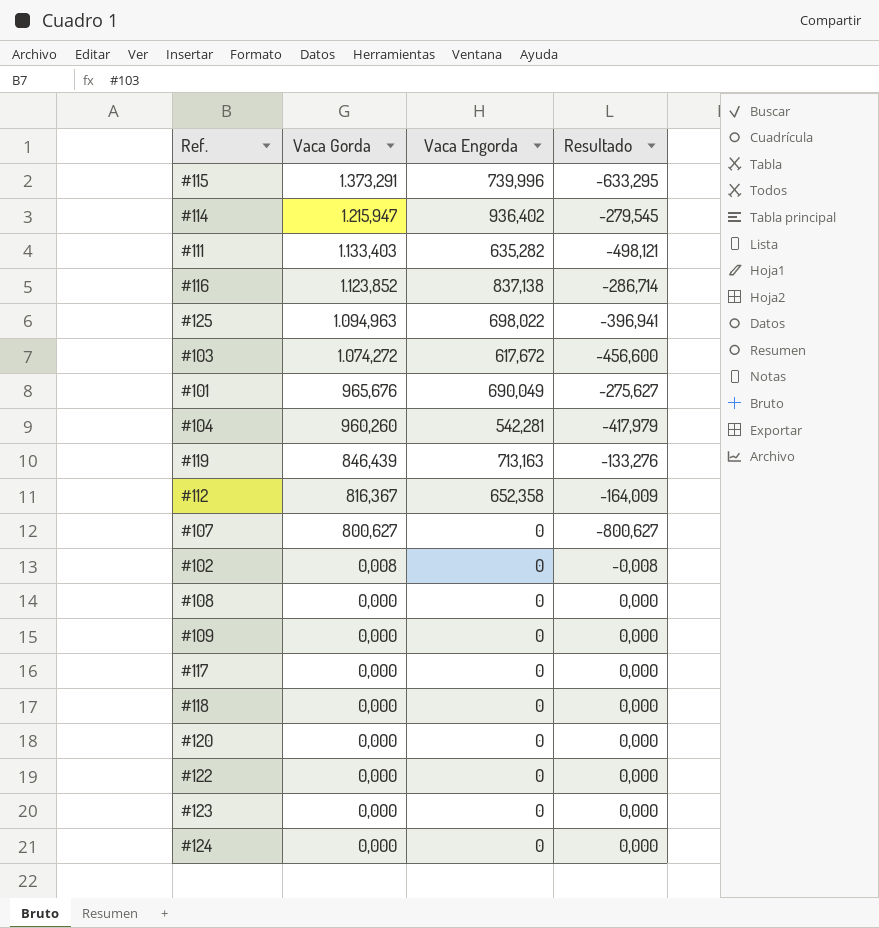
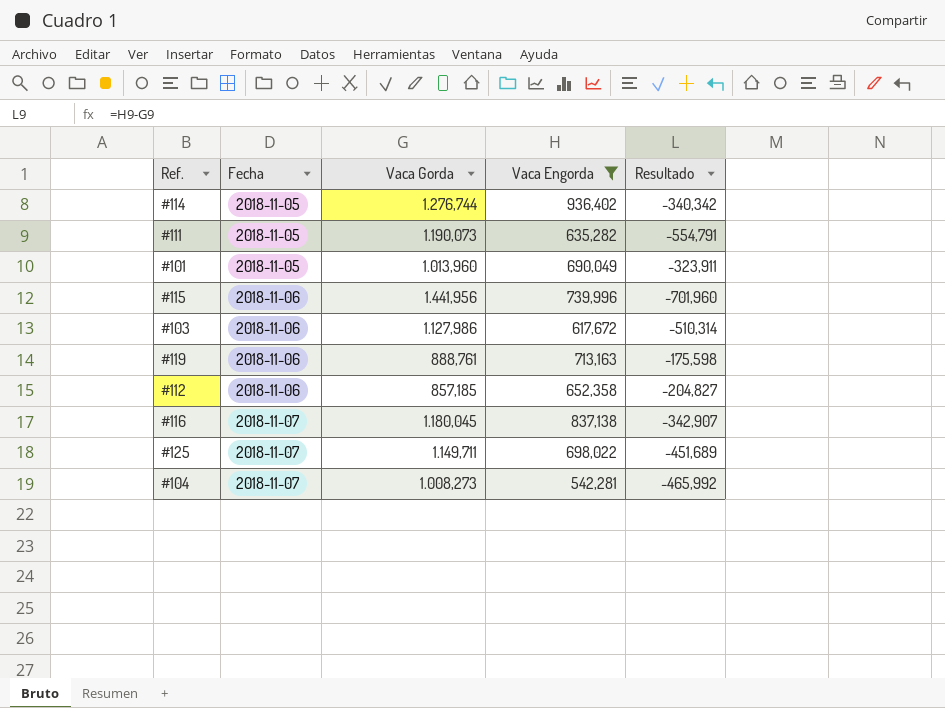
filter: none -> Vaca Engorda != 0
row order: Vaca Gorda descending -> Fecha ascending
column Fecha | position: none -> 2
#114 | Vaca Gorda: 1.215,947 -> 1.276,744
#114 | Resultado: -279,545 -> -340,342
#111 | Vaca Gorda: 1.133,403 -> 1.190,073
#111 | Resultado: -498,121 -> -554,791
#101 | Vaca Gorda: 965,676 -> 1.013,960
#101 | Resultado: -275,627 -> -323,911
#115 | Vaca Gorda: 1.373,291 -> 1.441,956
#115 | Resultado: -633,295 -> -701,960
#103 | Vaca Gorda: 1.074,272 -> 1.127,986
#103 | Resultado: -456,600 -> -510,314
#119 | Vaca Gorda: 846,439 -> 888,761
#119 | Resultado: -133,276 -> -175,598
#112 | Vaca Gorda: 816,367 -> 857,185
#112 | Resultado: -164,009 -> -204,827
#116 | Vaca Gorda: 1.123,852 -> 1.180,045
#116 | Resultado: -286,714 -> -342,907
#125 | Vaca Gorda: 1.094,963 -> 1.149,711
#125 | Resultado: -396,941 -> -451,689
#104 | Vaca Gorda: 960,260 -> 1.008,273
#104 | Resultado: -417,979 -> -465,992

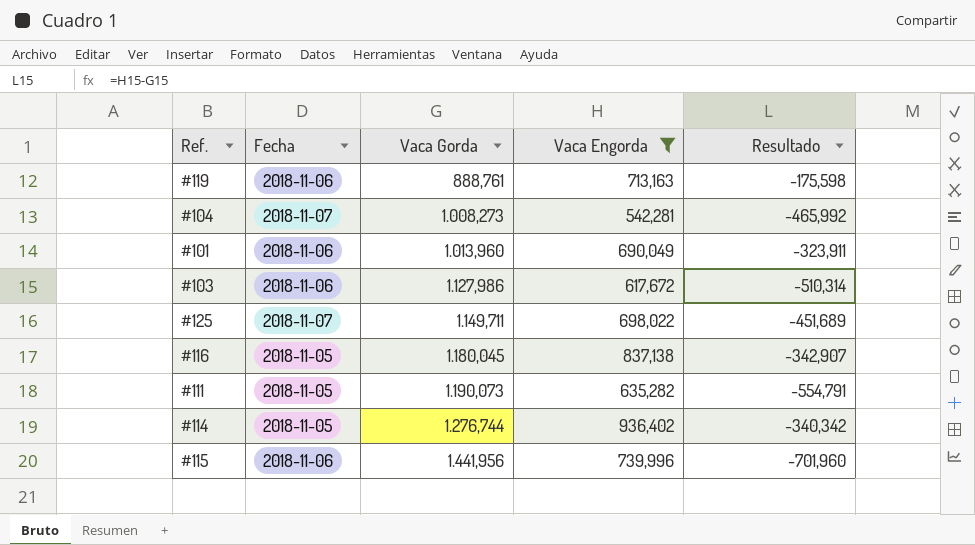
row order: Fecha ascending -> Vaca Gorda ascending
row #112: 2018-11-06 | 857,185 | 652,358 | -204,827 -> none
#101 | Fecha: 2018-11-05 -> 2018-11-06
#116 | Fecha: 2018-11-07 -> 2018-11-05

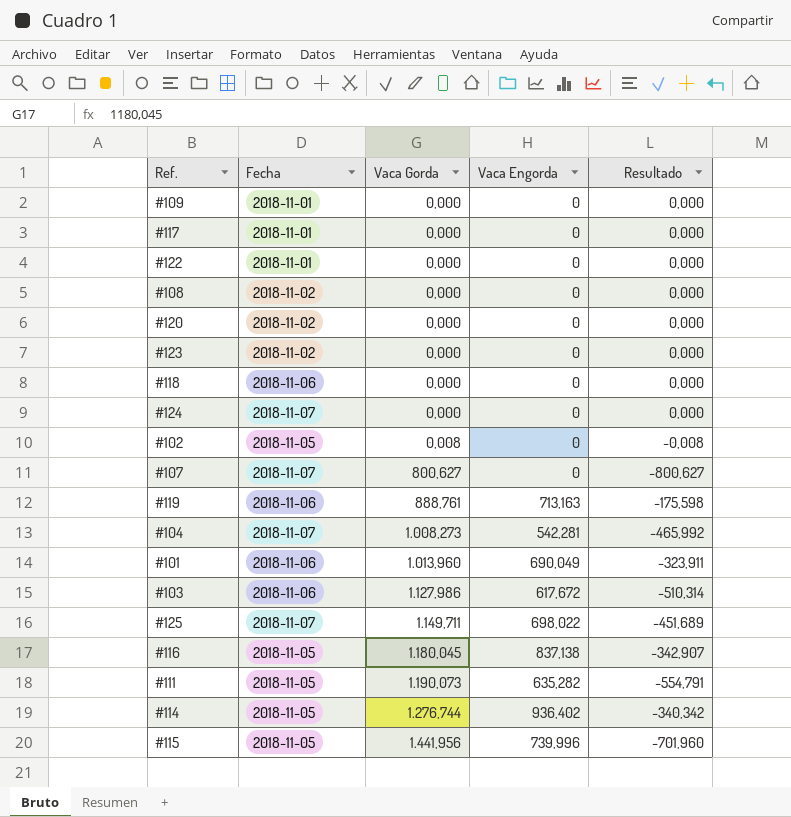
filter: Vaca Engorda != 0 -> none
#115 | Fecha: 2018-11-06 -> 2018-11-05

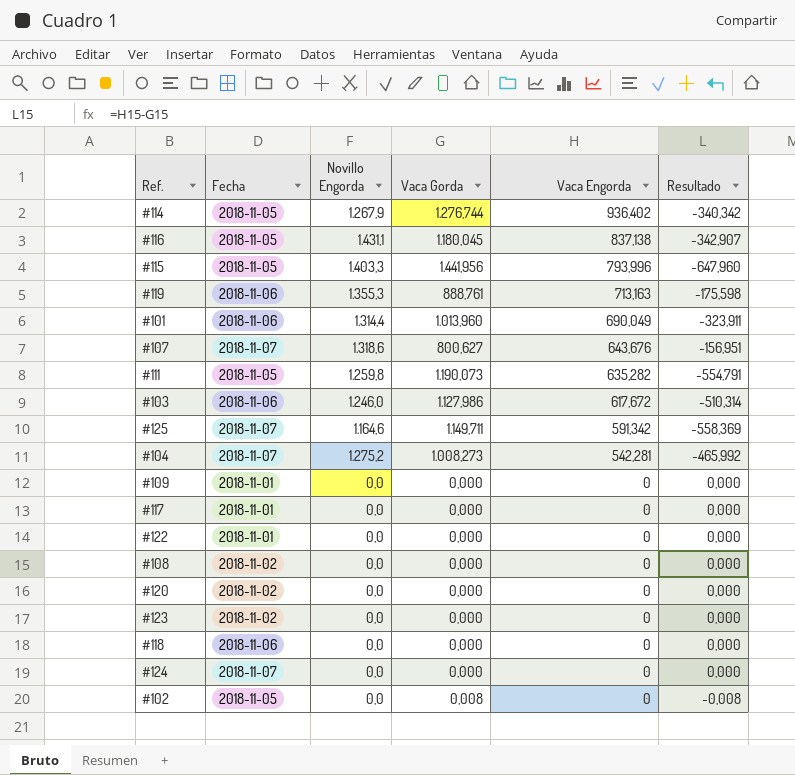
row order: Vaca Gorda ascending -> Vaca Engorda descending
column Novillo Engorda | position: none -> 3
#115 | Vaca Engorda: 739,996 -> 793,996
#115 | Resultado: -701,960 -> -647,960
#107 | Vaca Engorda: 0 -> 643,676
#107 | Resultado: -800,627 -> -156,951
#125 | Vaca Engorda: 698,022 -> 591,342
#125 | Resultado: -451,689 -> -558,369

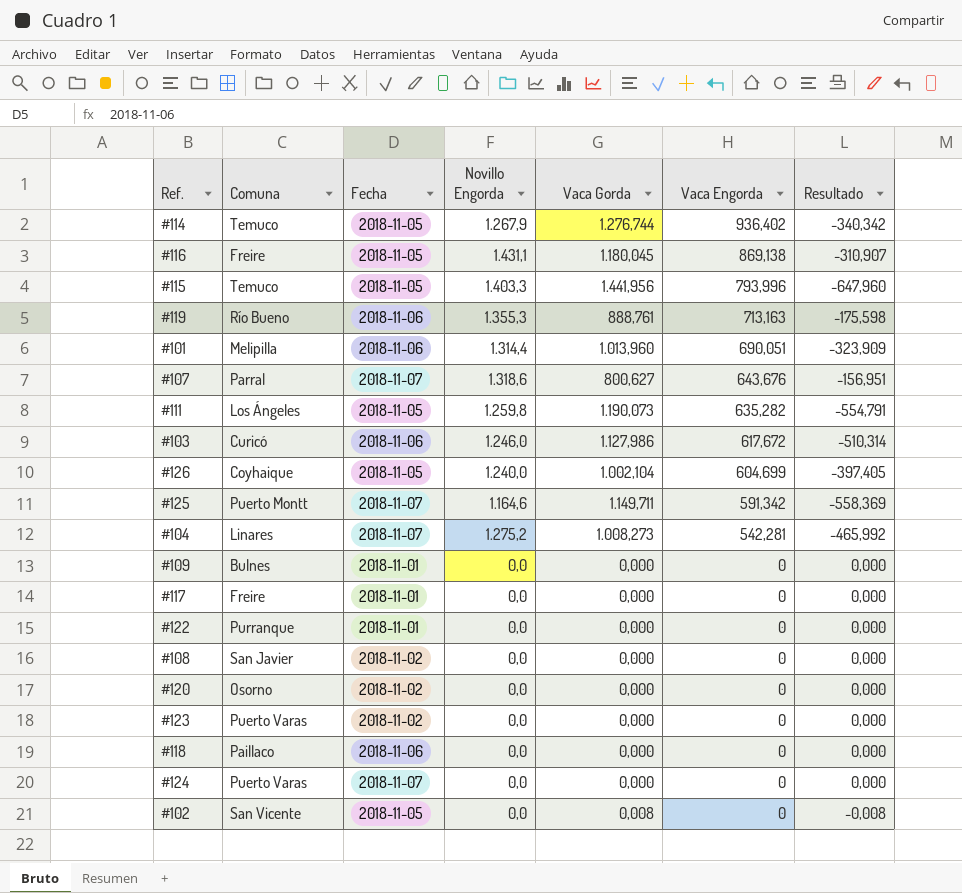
column Comuna | position: none -> 2
#116 | Vaca Engorda: 837,138 -> 869,138
#116 | Resultado: -342,907 -> -310,907
#101 | Vaca Engorda: 690,049 -> 690,051
#101 | Resultado: -323,911 -> -323,909
row #126: none -> Coyhaique | 2018-11-05 | 1.240,0 | 1.002,104 | 604,699 | -397,405

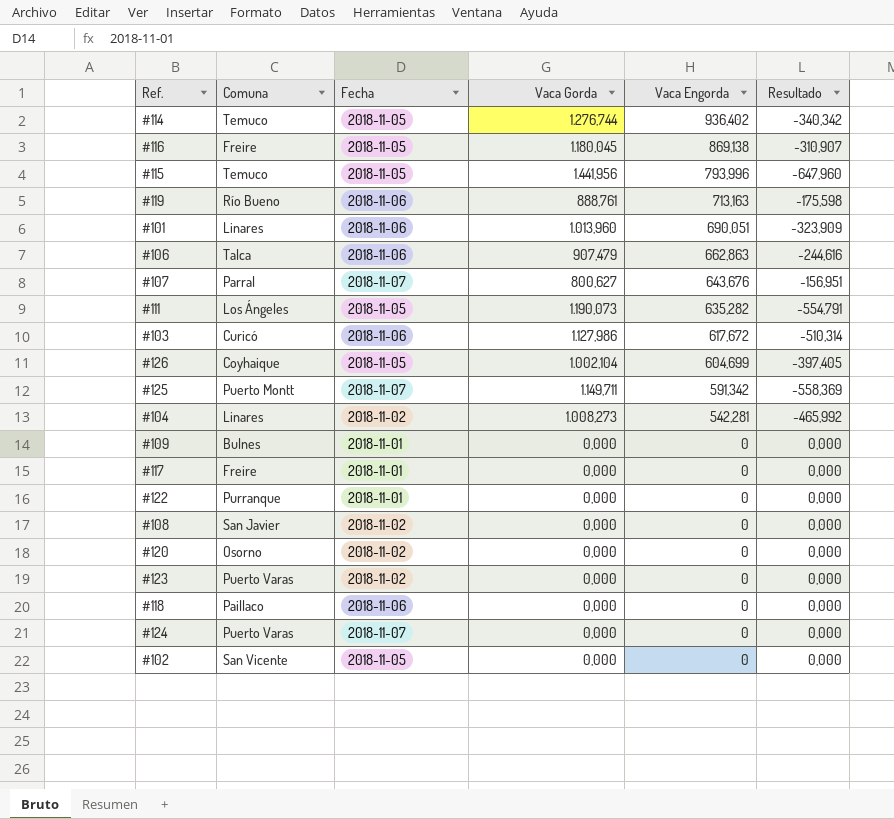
column Novillo Engorda | position: 4 -> none
#101 | Comuna: Melipilla -> Linares
row #106: none -> Talca | 2018-11-06 | 907,479 | 662,863 | -244,616
#104 | Fecha: 2018-11-07 -> 2018-11-02
#102 | Vaca Gorda: 0,008 -> 0,000
#102 | Resultado: -0,008 -> 0,000

